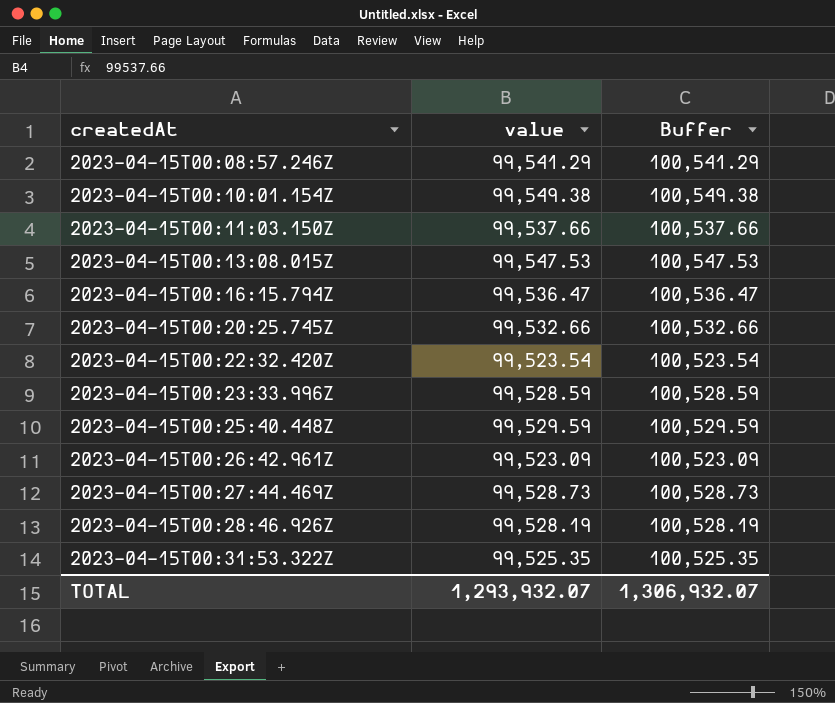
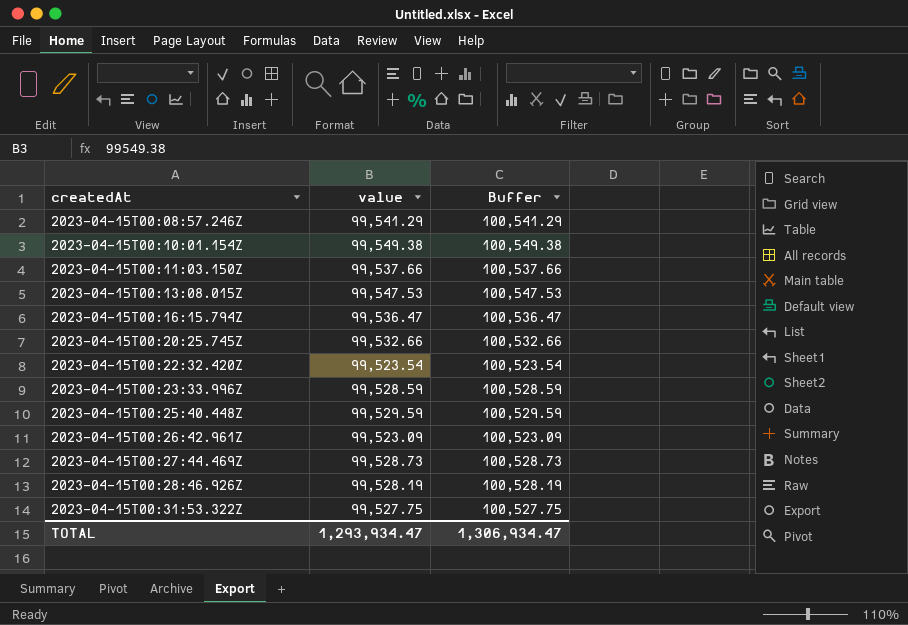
2023-04-15T00:31:53.322Z | value: 99,525.35 -> 99,527.75
2023-04-15T00:31:53.322Z | Buffer: 100,525.35 -> 100,527.75
TOTAL | value: 1,293,932.07 -> 1,293,934.47
TOTAL | Buffer: 1,306,932.07 -> 1,306,934.47

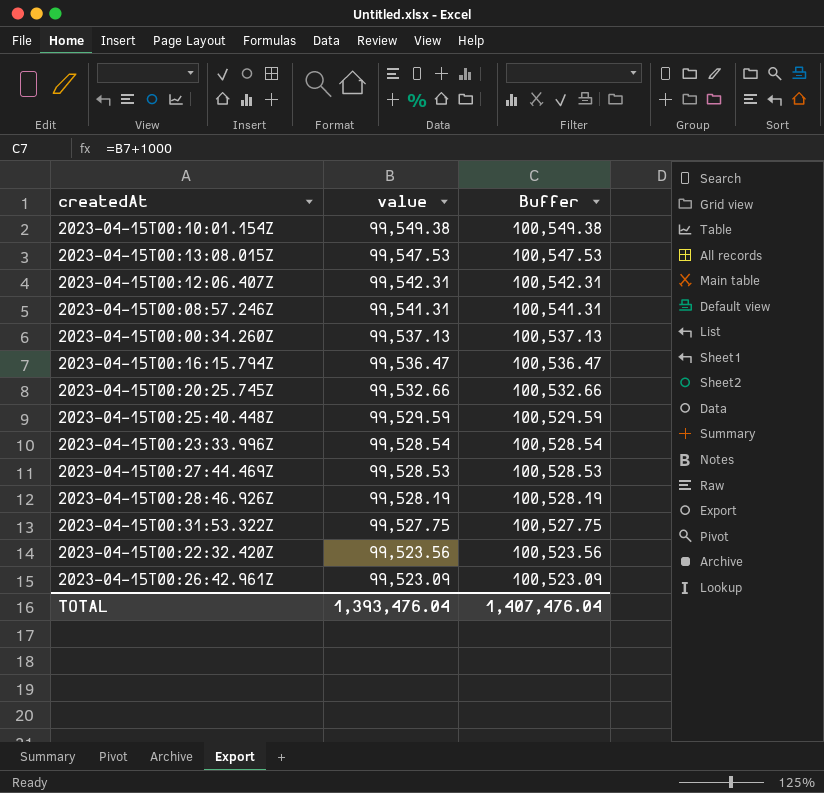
row order: createdAt ascending -> value descending
row 2023-04-15T00:11:03.150Z: 99,537.66 | 100,537.66 -> none
row 2023-04-15T00:12:06.407Z: none -> 99,542.31 | 100,542.31
2023-04-15T00:08:57.246Z | value: 99,541.29 -> 99,541.31
2023-04-15T00:08:57.246Z | Buffer: 100,541.29 -> 100,541.31
row 2023-04-15T00:00:34.260Z: none -> 99,537.13 | 100,537.13
2023-04-15T00:23:33.996Z | value: 99,528.59 -> 99,528.54
2023-04-15T00:23:33.996Z | Buffer: 100,528.59 -> 100,528.54
2023-04-15T00:27:44.469Z | value: 99,528.73 -> 99,528.53
2023-04-15T00:27:44.469Z | Buffer: 100,528.73 -> 100,528.53
2023-04-15T00:22:32.420Z | value: 99,523.54 -> 99,523.56
2023-04-15T00:22:32.420Z | Buffer: 100,523.54 -> 100,523.56
TOTAL | value: 1,293,934.47 -> 1,393,476.04
TOTAL | Buffer: 1,306,934.47 -> 1,407,476.04

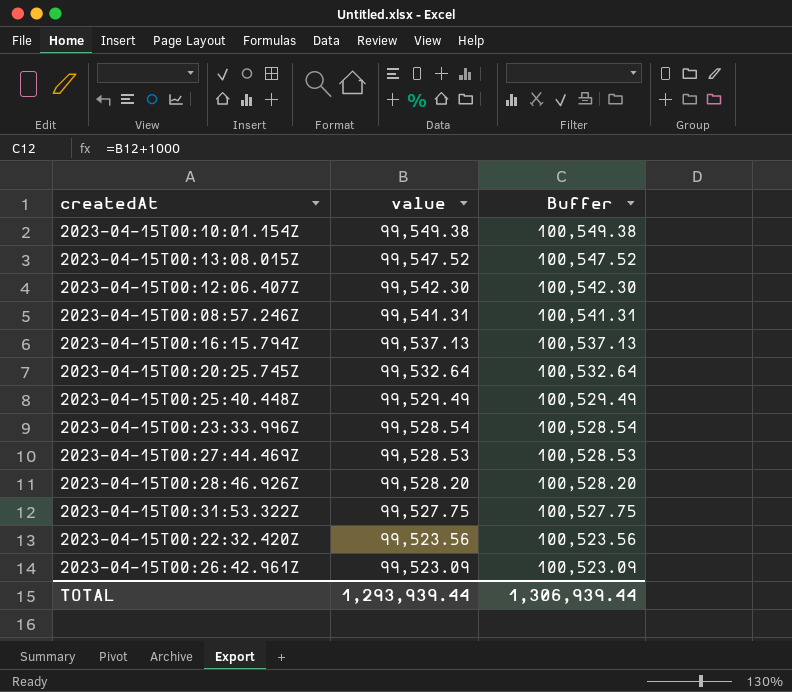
row 2023-04-15T00:00:34.260Z: 99,537.13 | 100,537.13 -> none
2023-04-15T00:13:08.015Z | value: 99,547.53 -> 99,547.52
2023-04-15T00:13:08.015Z | Buffer: 100,547.53 -> 100,547.52
2023-04-15T00:12:06.407Z | value: 99,542.31 -> 99,542.30
2023-04-15T00:12:06.407Z | Buffer: 100,542.31 -> 100,542.30
2023-04-15T00:16:15.794Z | value: 99,536.47 -> 99,537.13
2023-04-15T00:16:15.794Z | Buffer: 100,536.47 -> 100,537.13
2023-04-15T00:20:25.745Z | value: 99,532.66 -> 99,532.64
2023-04-15T00:20:25.745Z | Buffer: 100,532.66 -> 100,532.64
2023-04-15T00:25:40.448Z | value: 99,529.59 -> 99,529.49
2023-04-15T00:25:40.448Z | Buffer: 100,529.59 -> 100,529.49
2023-04-15T00:28:46.926Z | value: 99,528.19 -> 99,528.20
2023-04-15T00:28:46.926Z | Buffer: 100,528.19 -> 100,528.20
TOTAL | value: 1,393,476.04 -> 1,293,939.44
TOTAL | Buffer: 1,407,476.04 -> 1,306,939.44

